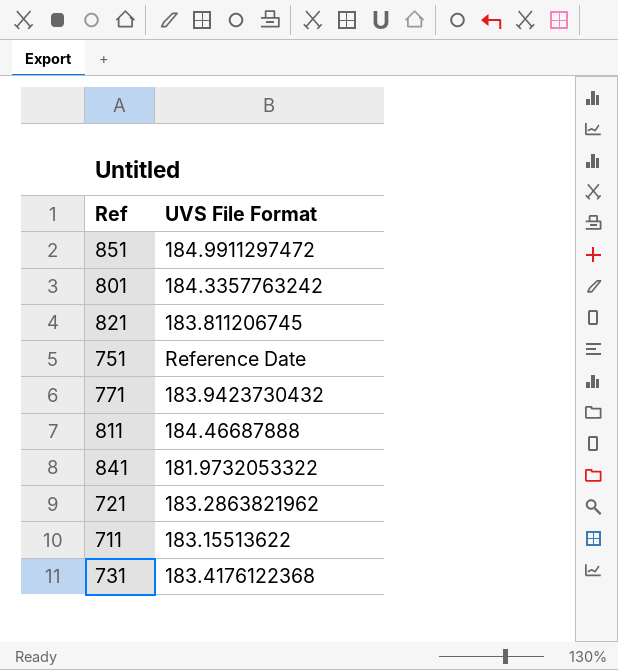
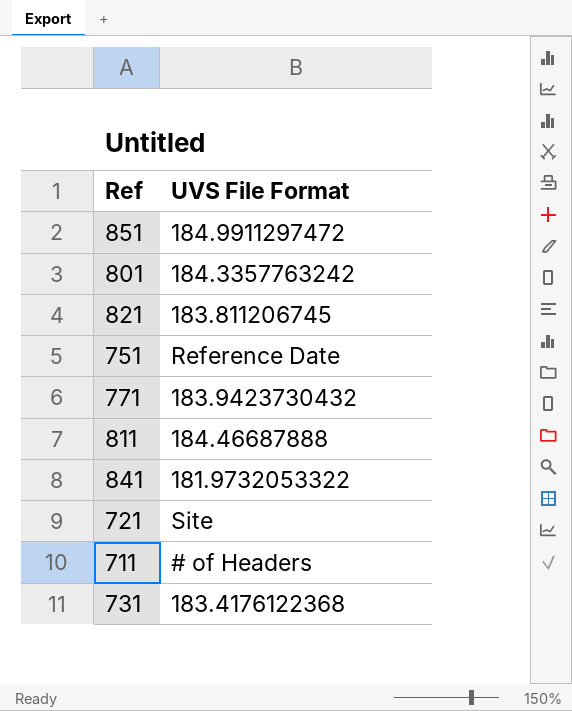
721 | UVS File Format: 183.2863821962 -> Site
711 | UVS File Format: 183.15513622 -> # of Headers

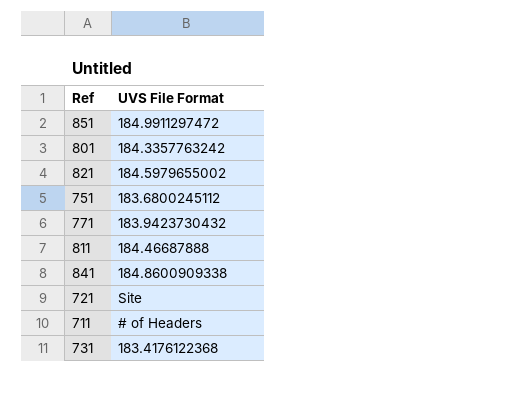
821 | UVS File Format: 183.811206745 -> 184.5979655002
751 | UVS File Format: Reference Date -> 183.6800245112
841 | UVS File Format: 181.9732053322 -> 184.8600909338

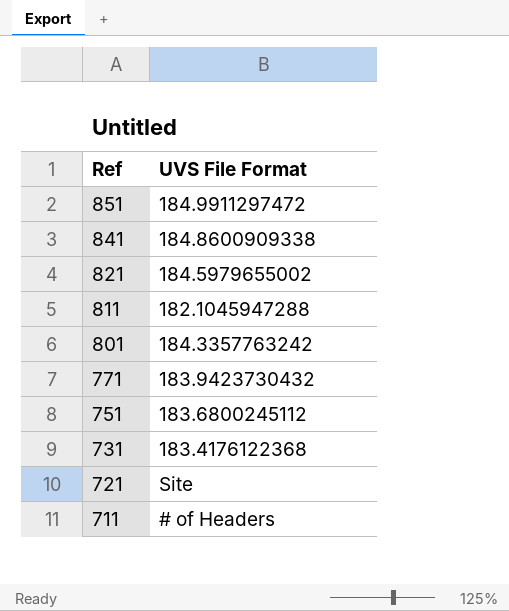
row order: none -> Ref descending
811 | UVS File Format: 184.46687888 -> 182.1045947288

